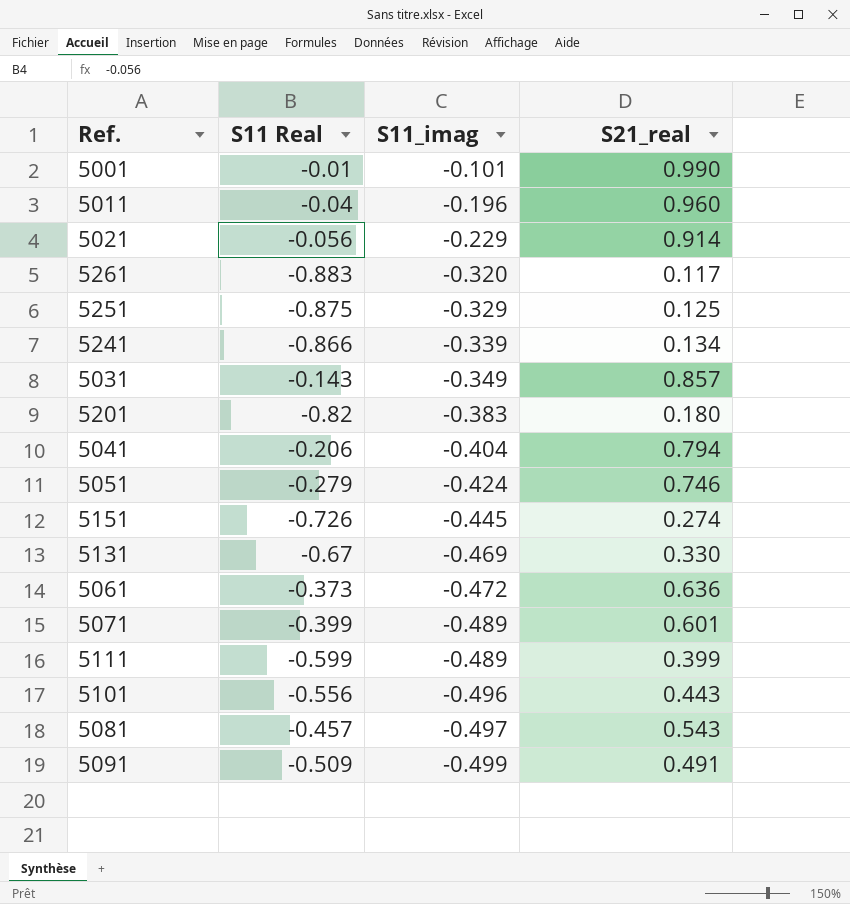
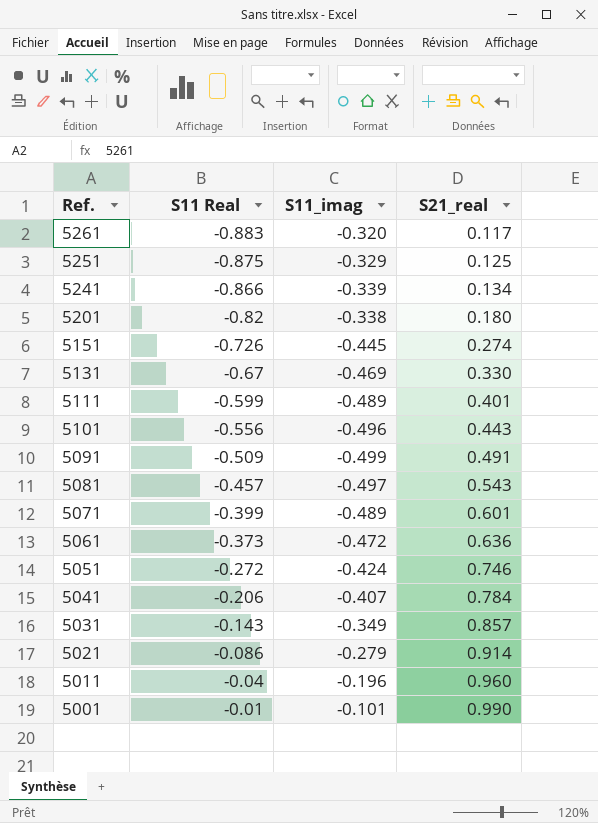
row order: S11_imag descending -> Ref. descending
5201 | S11_imag: -0.383 -> -0.338
5111 | S21_real: 0.399 -> 0.401
5051 | S11 Real: -0.279 -> -0.272
5041 | S11_imag: -0.404 -> -0.407
5041 | S21_real: 0.794 -> 0.784
5021 | S11 Real: -0.056 -> -0.086
5021 | S11_imag: -0.229 -> -0.279

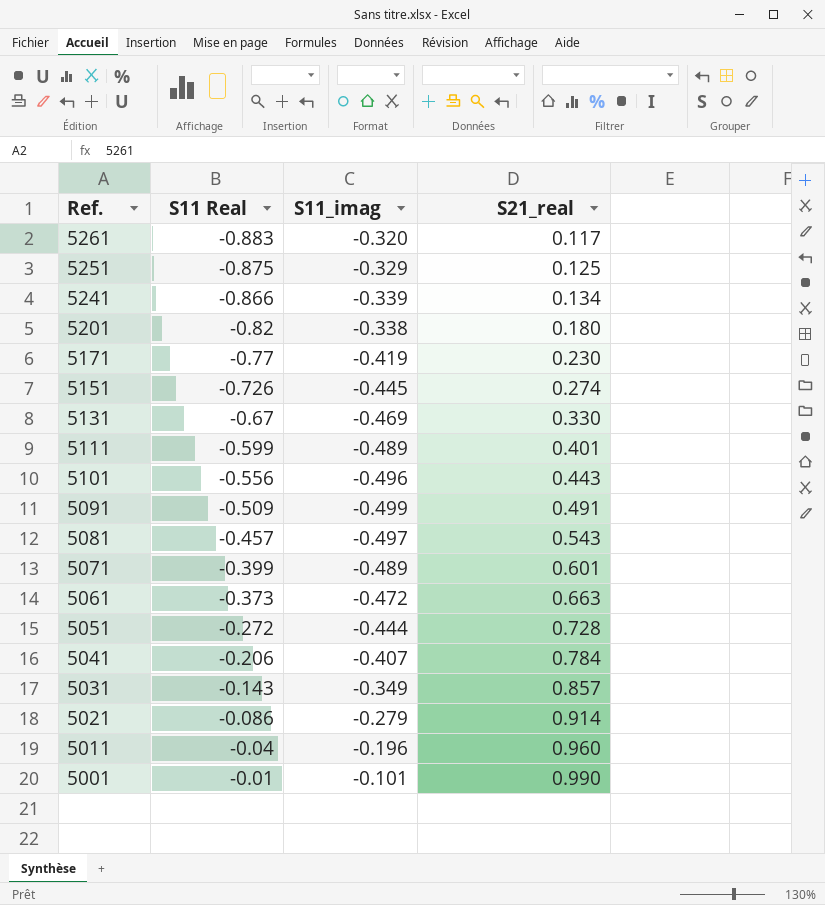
row 5171: none -> -0.77 | -0.419 | 0.230
5061 | S21_real: 0.636 -> 0.663
5051 | S11_imag: -0.424 -> -0.444
5051 | S21_real: 0.746 -> 0.728

